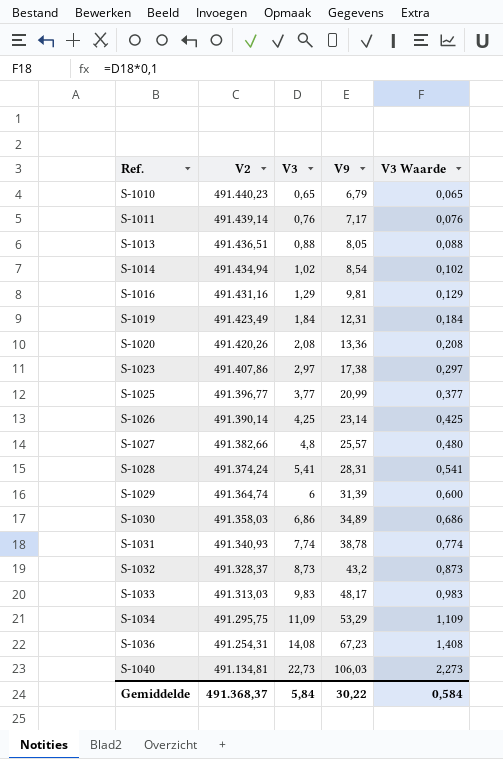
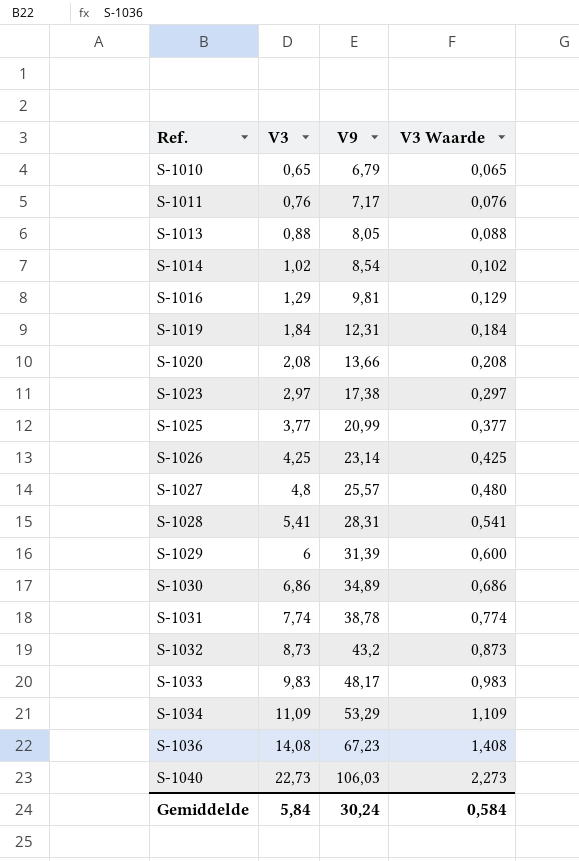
column V2 | position: 2 -> none
S-1020 | V9: 13,36 -> 13,66
Gemiddelde | V9: 30,22 -> 30,24

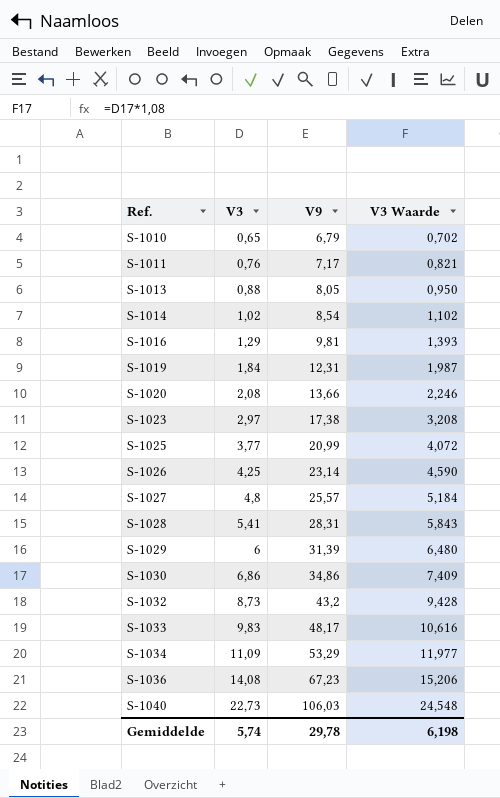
column V3 Waarde | formula: [V3] * 0,1 -> [V3] * 1,08
row S-1031: 7,74 | 38,78 | 0,774 -> none
S-1030 | V9: 34,89 -> 34,86
Gemiddelde | V3: 5,84 -> 5,74
Gemiddelde | V9: 30,24 -> 29,78
Gemiddelde | V3 Waarde: 0,584 -> 6,198

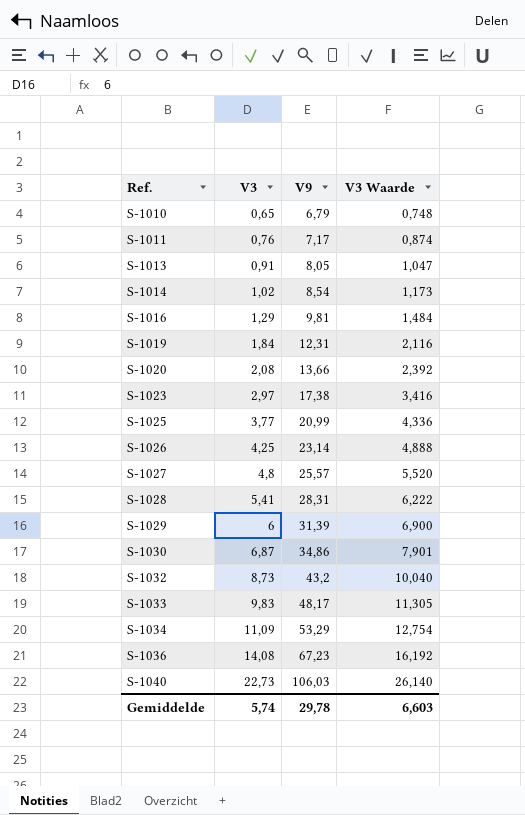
column V3 Waarde | formula: [V3] * 1,08 -> [V3] * 1,15
S-1013 | V3: 0,88 -> 0,91
S-1030 | V3: 6,86 -> 6,87
Gemiddelde | V3 Waarde: 6,198 -> 6,603

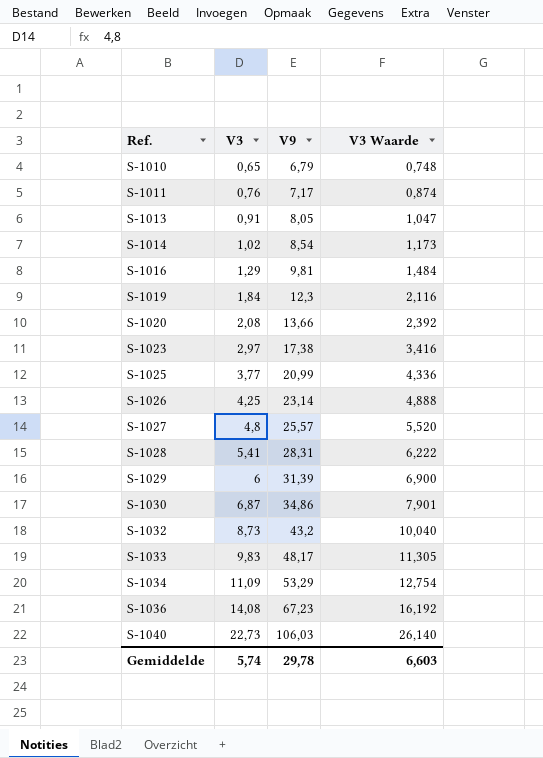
S-1019 | V9: 12,31 -> 12,3

